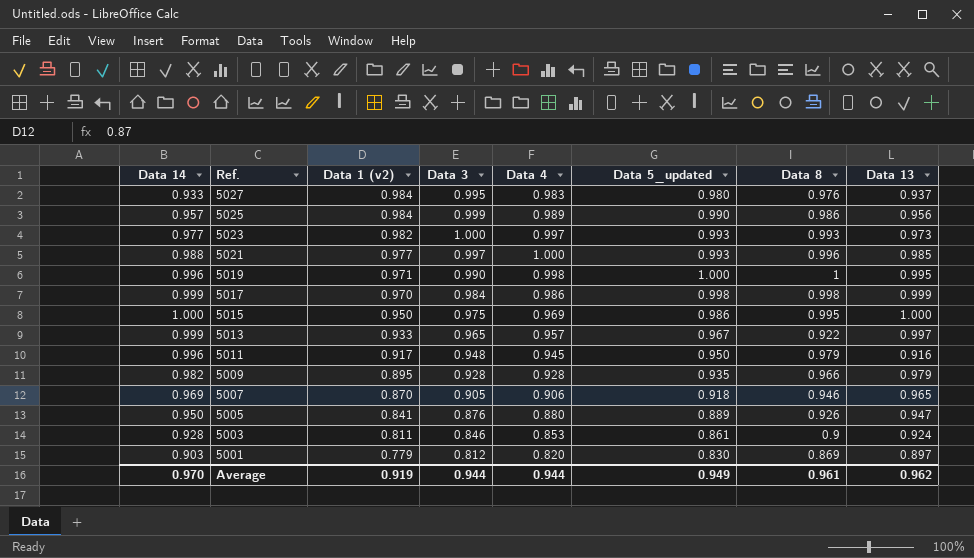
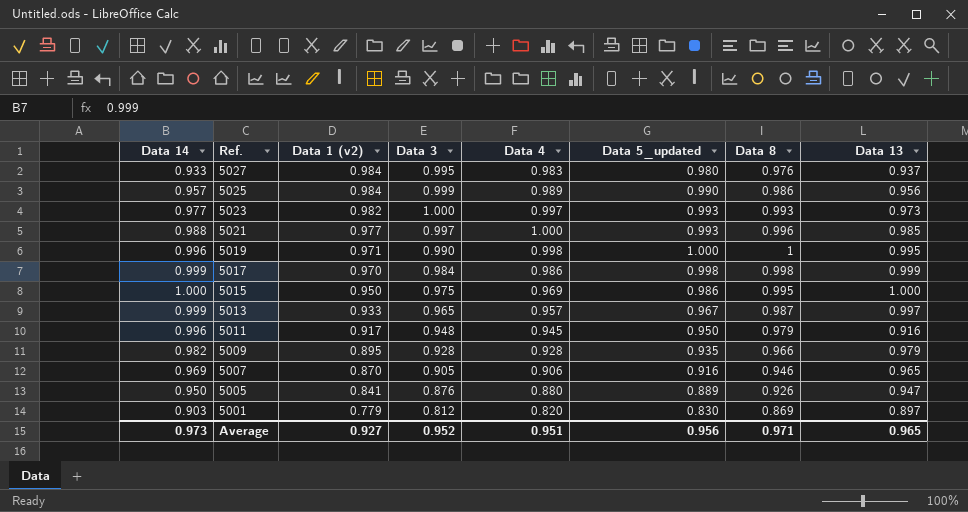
row 5003: 0.928 | 0.811 | 0.846 | 0.853 | 0.861 | 0.9 | 0.924 -> none
5013 | Data 8: 0.922 -> 0.987
5007 | Data 5_updated: 0.918 -> 0.916
Average | Data 14: 0.970 -> 0.973
Average | Data 1 (v2): 0.919 -> 0.927
Average | Data 3: 0.944 -> 0.952
Average | Data 4: 0.944 -> 0.951
Average | Data 5_updated: 0.949 -> 0.956
Average | Data 8: 0.961 -> 0.971
Average | Data 13: 0.962 -> 0.965

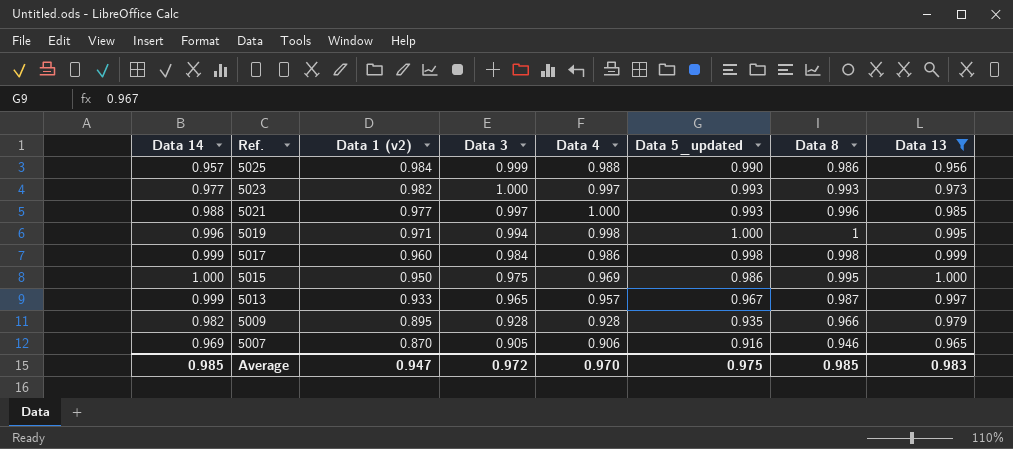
filter: none -> Data 13 >= 0.956
5025 | Data 4: 0.989 -> 0.988
5019 | Data 3: 0.990 -> 0.994
5017 | Data 1 (v2): 0.970 -> 0.960
Average | Data 14: 0.973 -> 0.985
Average | Data 1 (v2): 0.927 -> 0.947
Average | Data 3: 0.952 -> 0.972
Average | Data 4: 0.951 -> 0.970
Average | Data 5_updated: 0.956 -> 0.975
Average | Data 8: 0.971 -> 0.985
Average | Data 13: 0.965 -> 0.983

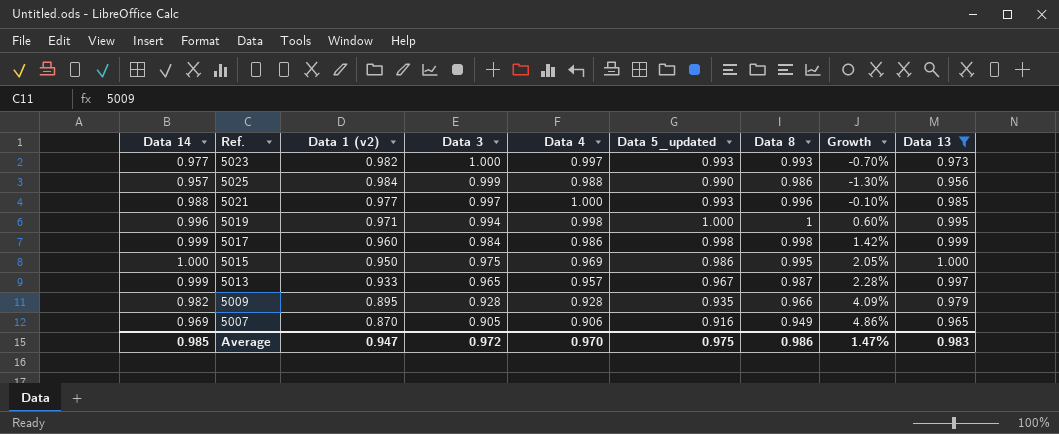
row order: Ref. descending -> Data 3 descending
column Growth | formula: none -> ([Data 8] - [Data 3]) / [Data 3]
5007 | Data 8: 0.946 -> 0.949
Average | Data 8: 0.985 -> 0.986

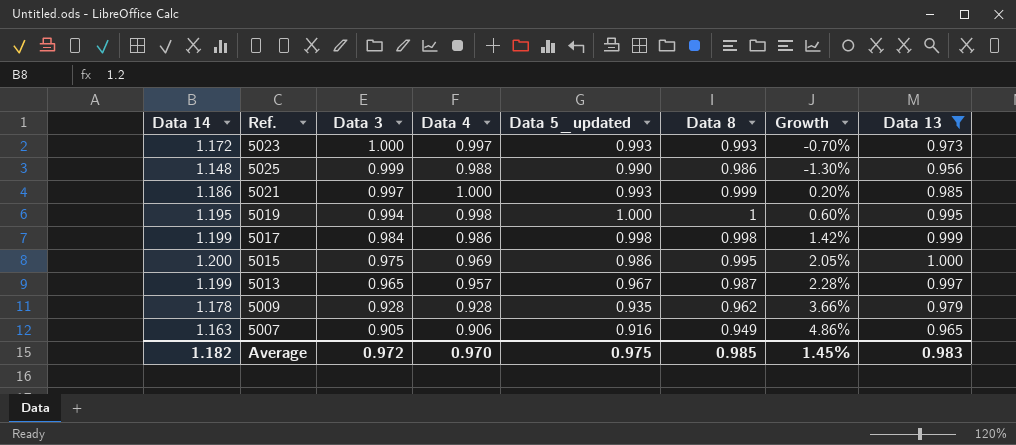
column Data 1 (v2) | position: 3 -> none
5023 | Data 14: 0.977 -> 1.172
5025 | Data 14: 0.957 -> 1.148
5021 | Data 14: 0.988 -> 1.186
5021 | Data 8: 0.996 -> 0.999
5021 | Growth: -0.10% -> 0.20%
5019 | Data 14: 0.996 -> 1.195
5017 | Data 14: 0.999 -> 1.199
5015 | Data 14: 1.000 -> 1.200
5013 | Data 14: 0.999 -> 1.199
5009 | Data 14: 0.982 -> 1.178
5009 | Data 8: 0.966 -> 0.962
5009 | Growth: 4.09% -> 3.66%
5007 | Data 14: 0.969 -> 1.163
Average | Data 14: 0.985 -> 1.182
Average | Data 8: 0.986 -> 0.985
Average | Growth: 1.47% -> 1.45%

